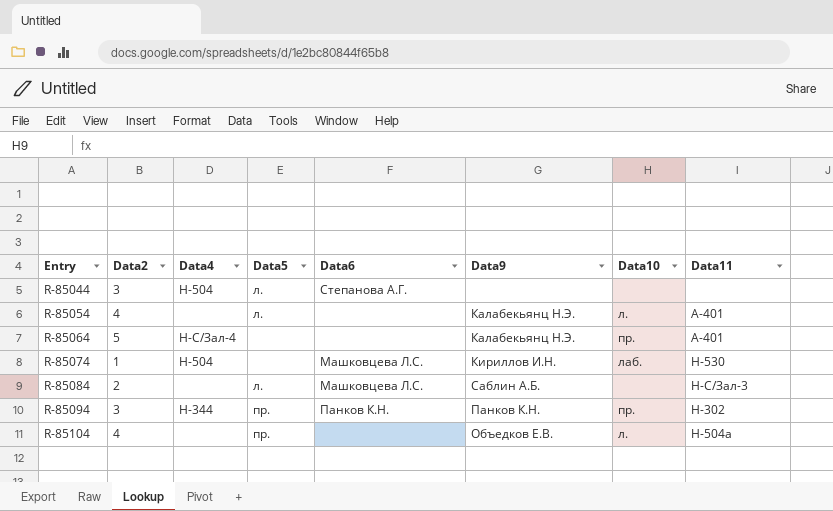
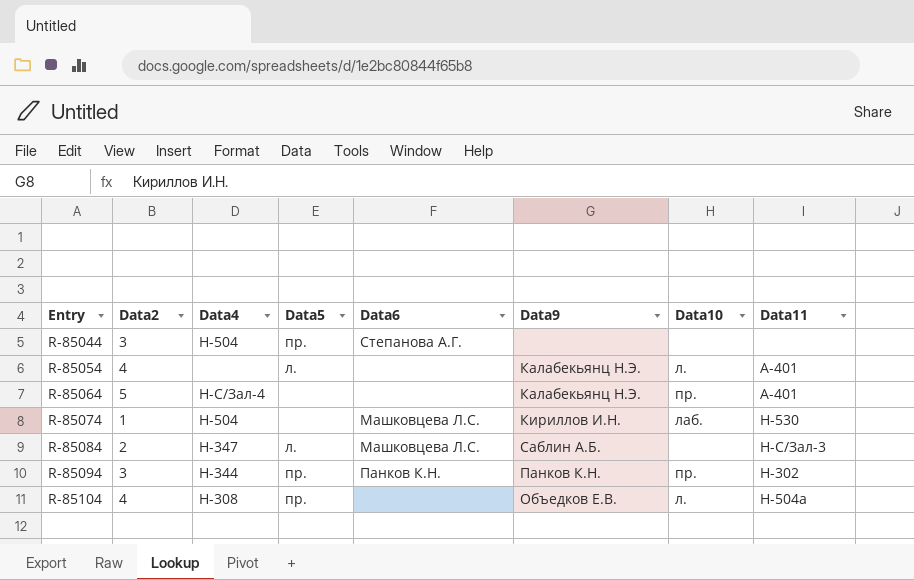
R-85044 | Data5: л. -> пр.
R-85084 | Data4: none -> Н-347
R-85104 | Data4: none -> Н-308

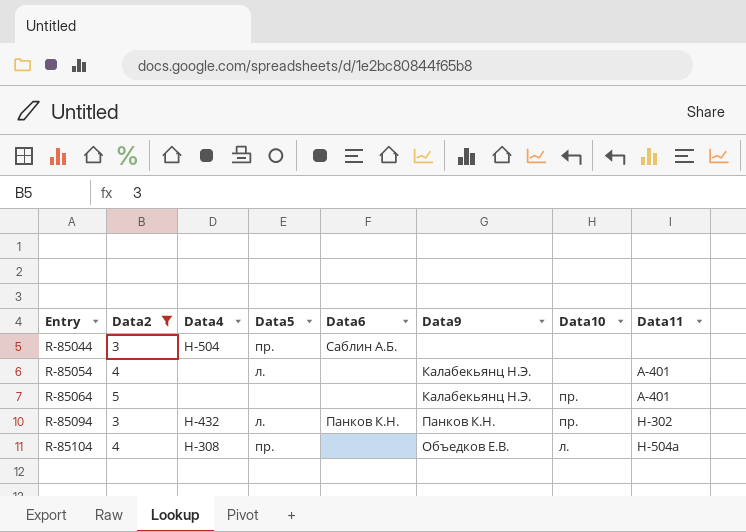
filter: none -> Data2 >= 3
R-85044 | Data6: Степанова А.Г. -> Саблин А.Б.
R-85054 | Data10: л. -> none
R-85064 | Data4: Н-С/Зал-4 -> none
R-85094 | Data4: Н-344 -> Н-432
R-85094 | Data5: пр. -> л.

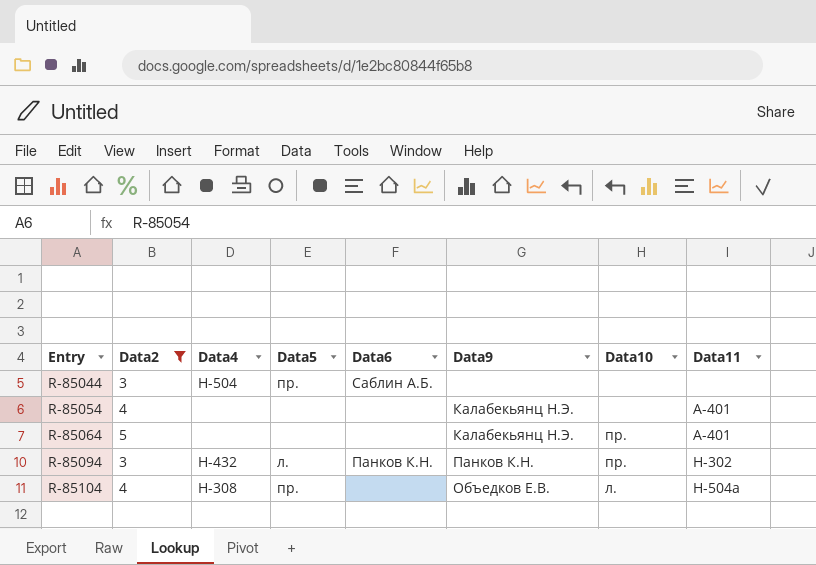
R-85054 | Data5: л. -> none

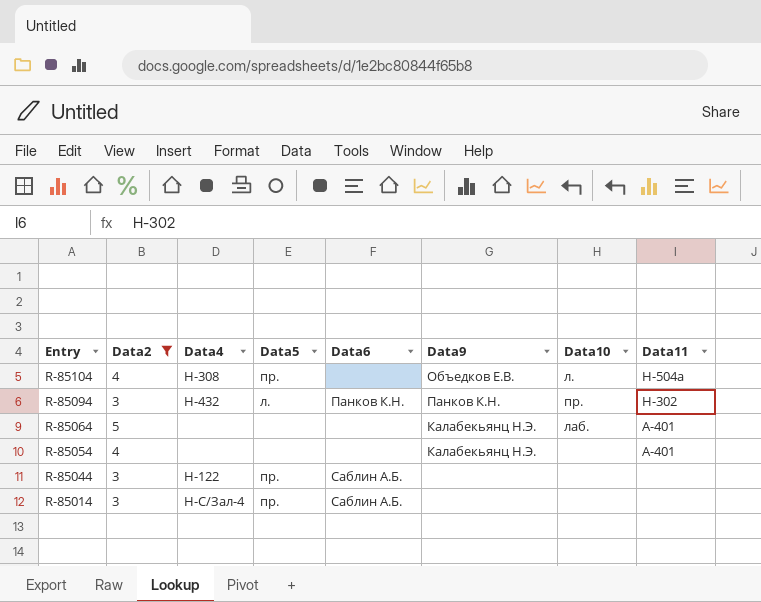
row order: Entry ascending -> Entry descending
R-85064 | Data10: пр. -> лаб.
R-85044 | Data4: Н-504 -> Н-122
row R-85014: none -> 3 | Н-С/Зал-4 | пр. | Саблин А.Б. | none | none | none

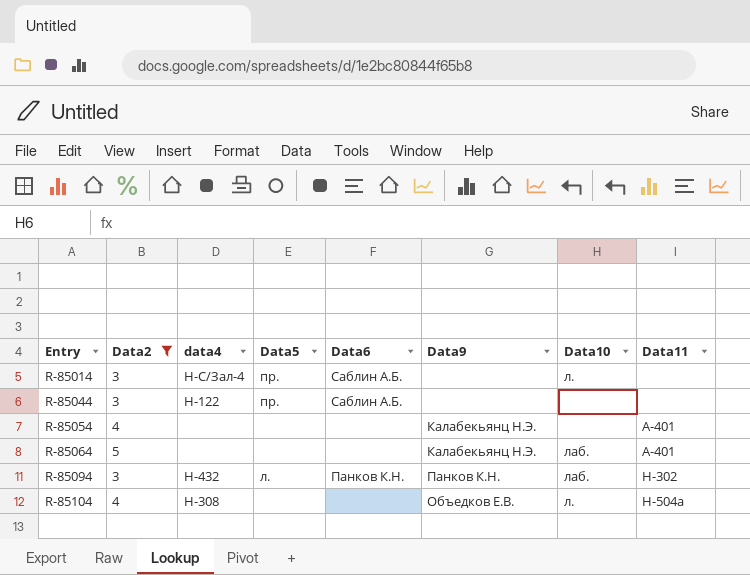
row order: Entry descending -> Entry ascending
column name: Data4 -> data4
R-85014 | Data10: none -> л.
R-85094 | Data10: пр. -> лаб.
R-85104 | Data5: пр. -> none

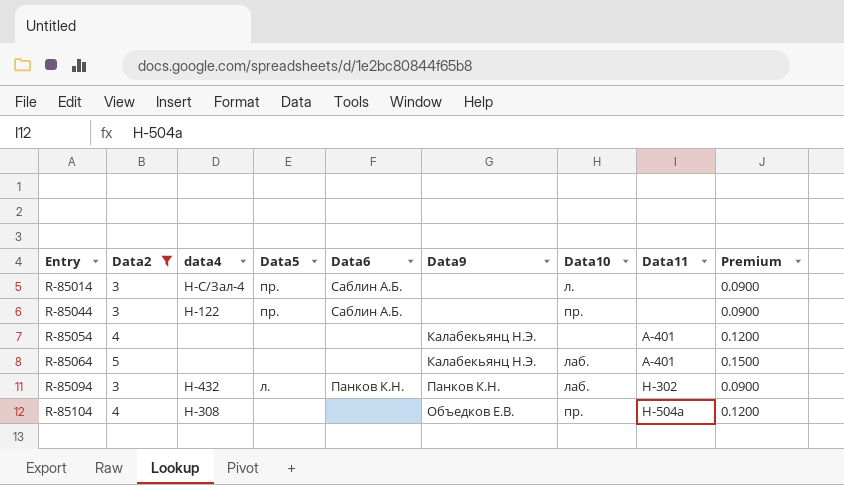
column Premium | formula: none -> [Data2] * 0.03
R-85044 | Data10: none -> пр.
R-85104 | Data10: л. -> пр.

